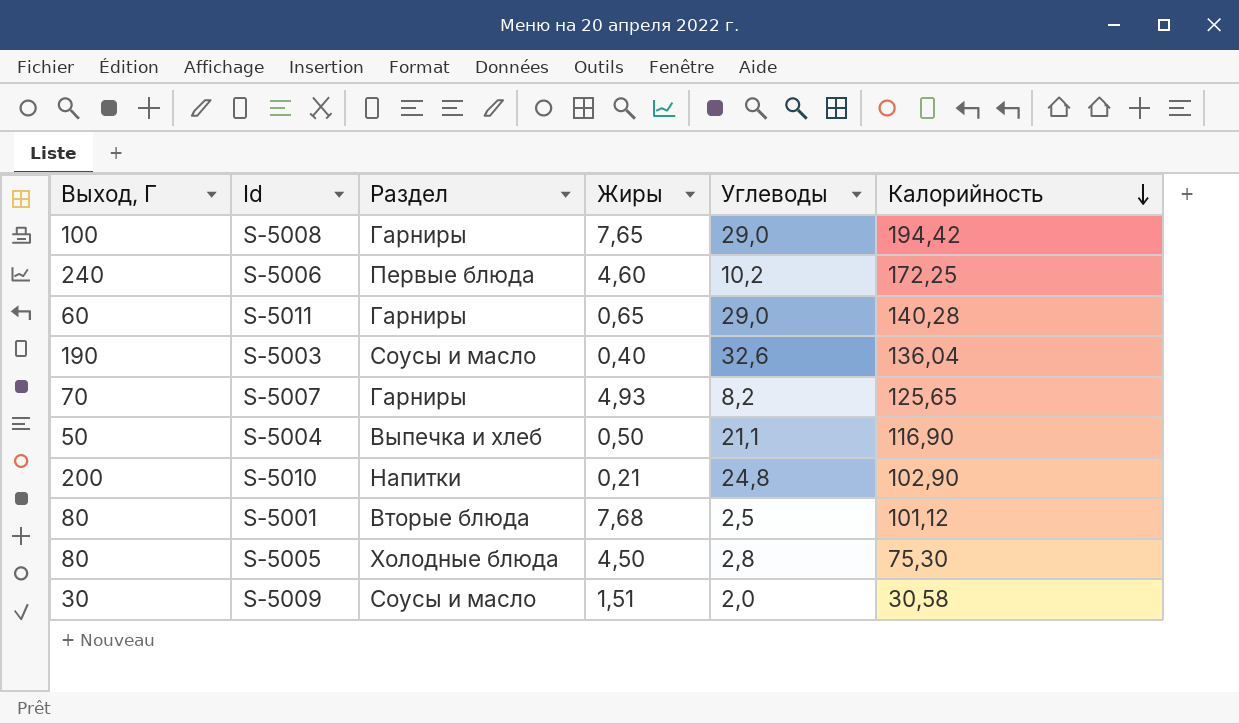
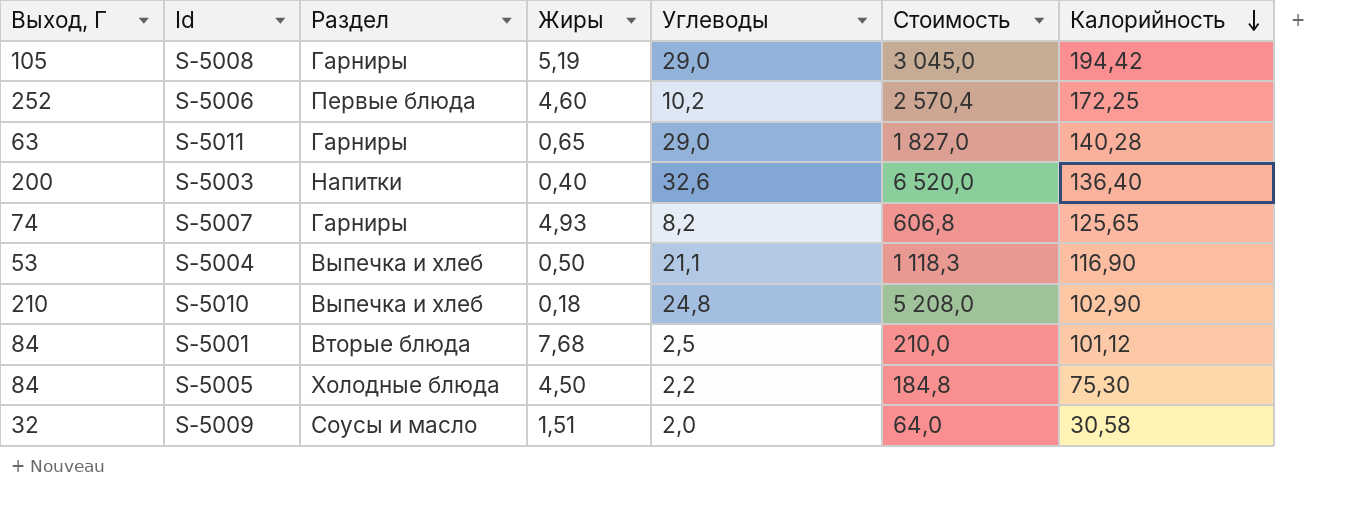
column Стоимость | formula: none -> [Выход, Г] * [Углеводы]
S-5008 | Выход, Г: 100 -> 105
S-5008 | Жиры: 7,65 -> 5,19
S-5006 | Выход, Г: 240 -> 252
S-5011 | Выход, Г: 60 -> 63
S-5003 | Выход, Г: 190 -> 200
S-5003 | Раздел: Соусы и масло -> Напитки
S-5003 | Калорийность: 136,04 -> 136,40
S-5007 | Выход, Г: 70 -> 74
S-5004 | Выход, Г: 50 -> 53
S-5010 | Выход, Г: 200 -> 210
S-5010 | Раздел: Напитки -> Выпечка и хлеб
S-5010 | Жиры: 0,21 -> 0,18
S-5001 | Выход, Г: 80 -> 84
S-5005 | Выход, Г: 80 -> 84
S-5005 | Углеводы: 2,8 -> 2,2
S-5009 | Выход, Г: 30 -> 32

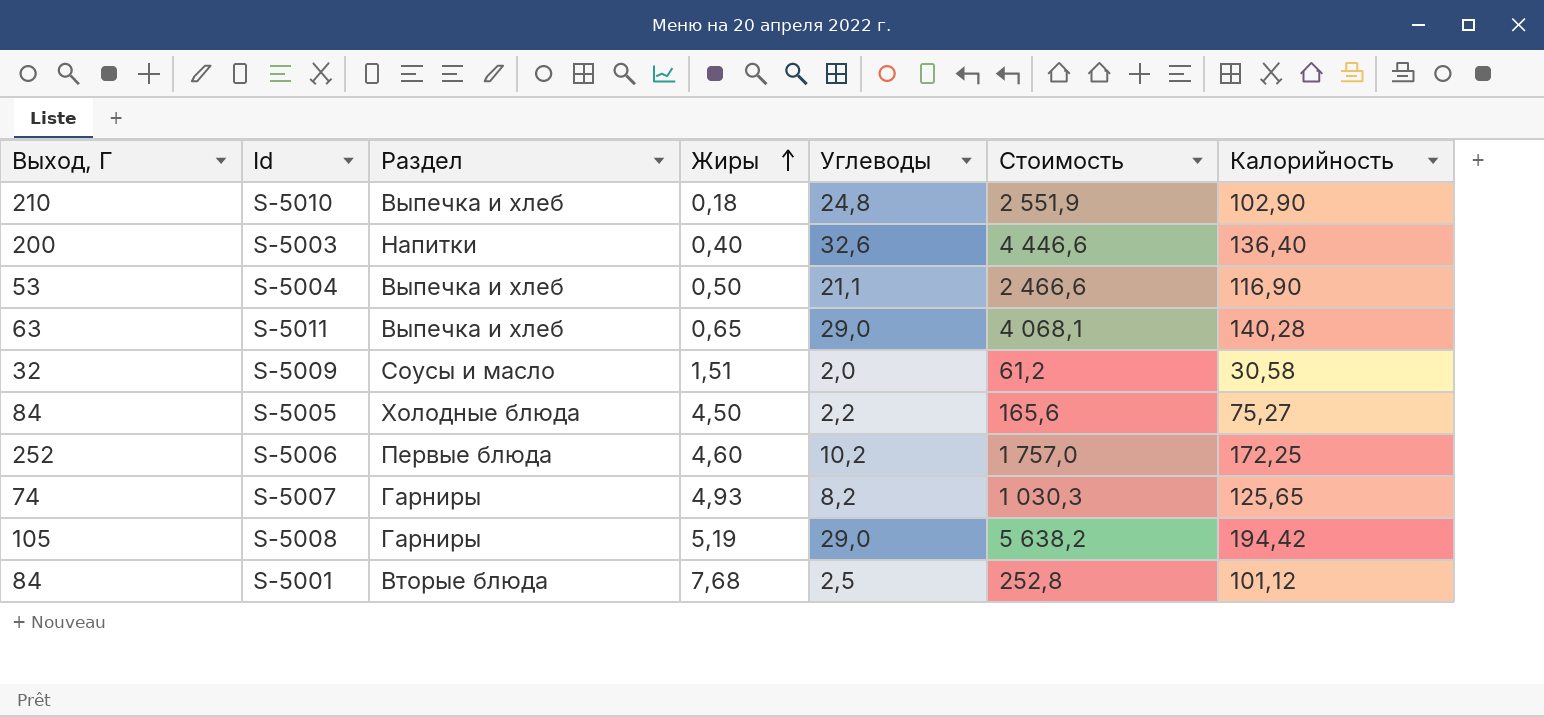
row order: Калорийность descending -> Жиры ascending
column Стоимость | formula: [Выход, Г] * [Углеводы] -> [Углеводы] * [Калорийность]
S-5011 | Раздел: Гарниры -> Выпечка и хлеб
S-5005 | Калорийность: 75,30 -> 75,27

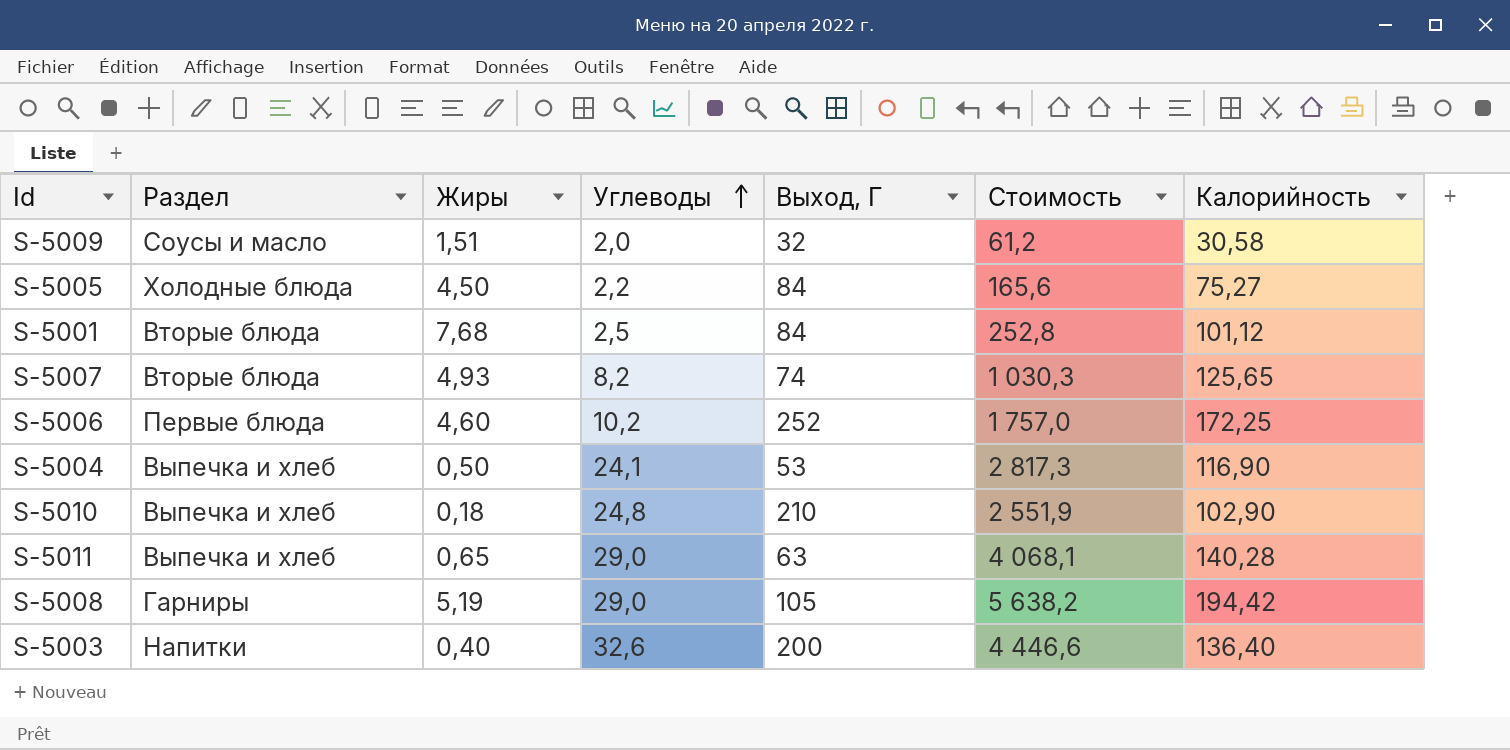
row order: Жиры ascending -> Углеводы ascending
column Выход, Г | position: 1 -> 5
S-5007 | Раздел: Гарниры -> Вторые блюда
S-5004 | Углеводы: 21,1 -> 24,1
S-5004 | Стоимость: 2 466,6 -> 2 817,3

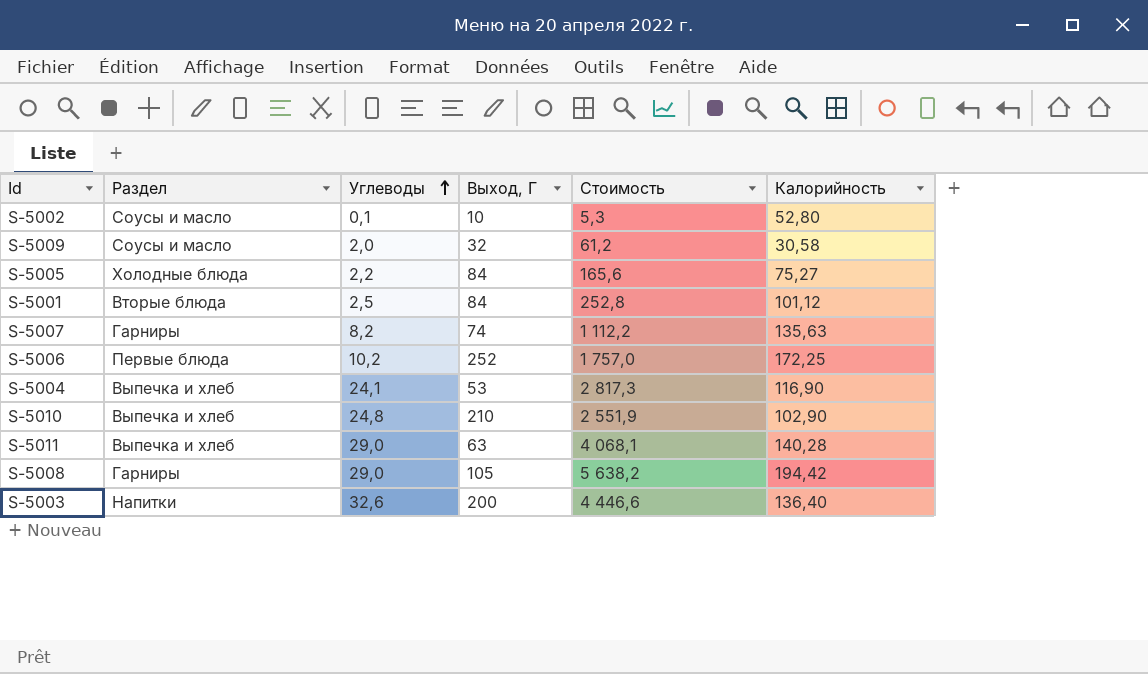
column Жиры | position: 3 -> none
row S-5002: none -> Соусы и масло | 0,1 | 10 | 5,3 | 52,80
S-5007 | Раздел: Вторые блюда -> Гарниры
S-5007 | Стоимость: 1 030,3 -> 1 112,2
S-5007 | Калорийность: 125,65 -> 135,63

